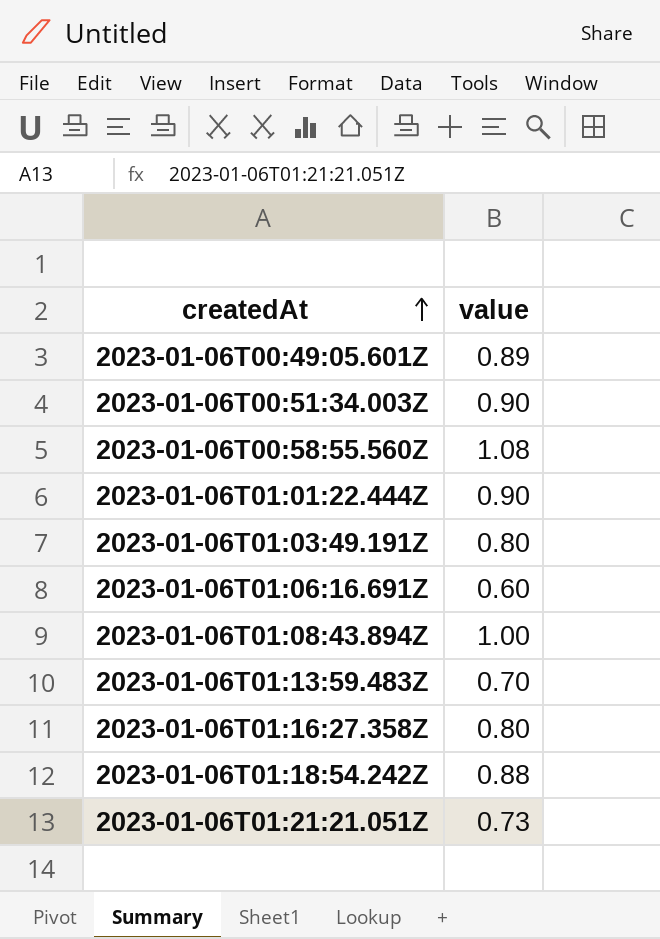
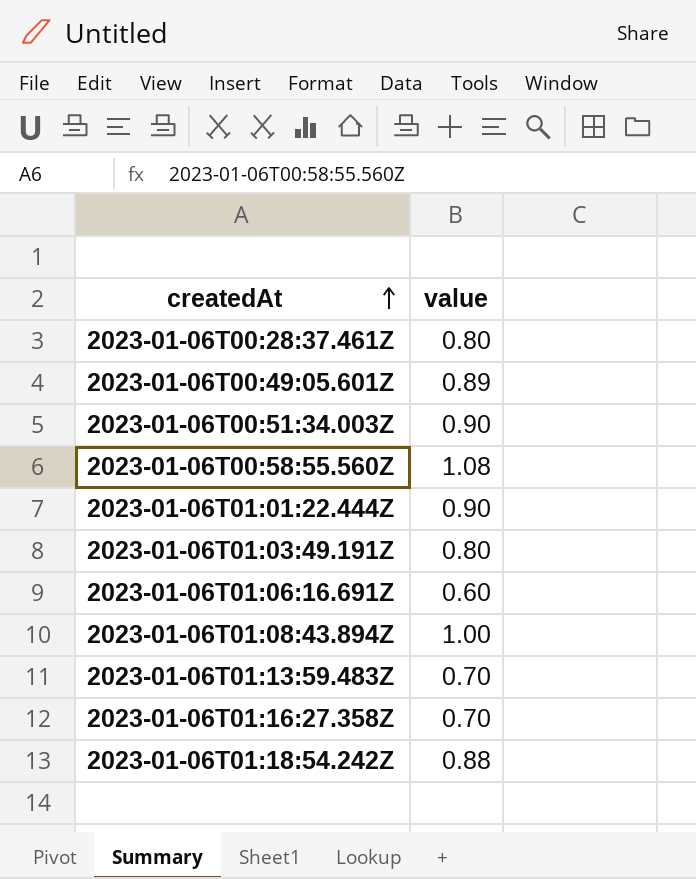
row 2023-01-06T01:21:21.051Z: 0.73 -> none
row 2023-01-06T00:28:37.461Z: none -> 0.80
2023-01-06T01:16:27.358Z | value: 0.80 -> 0.70

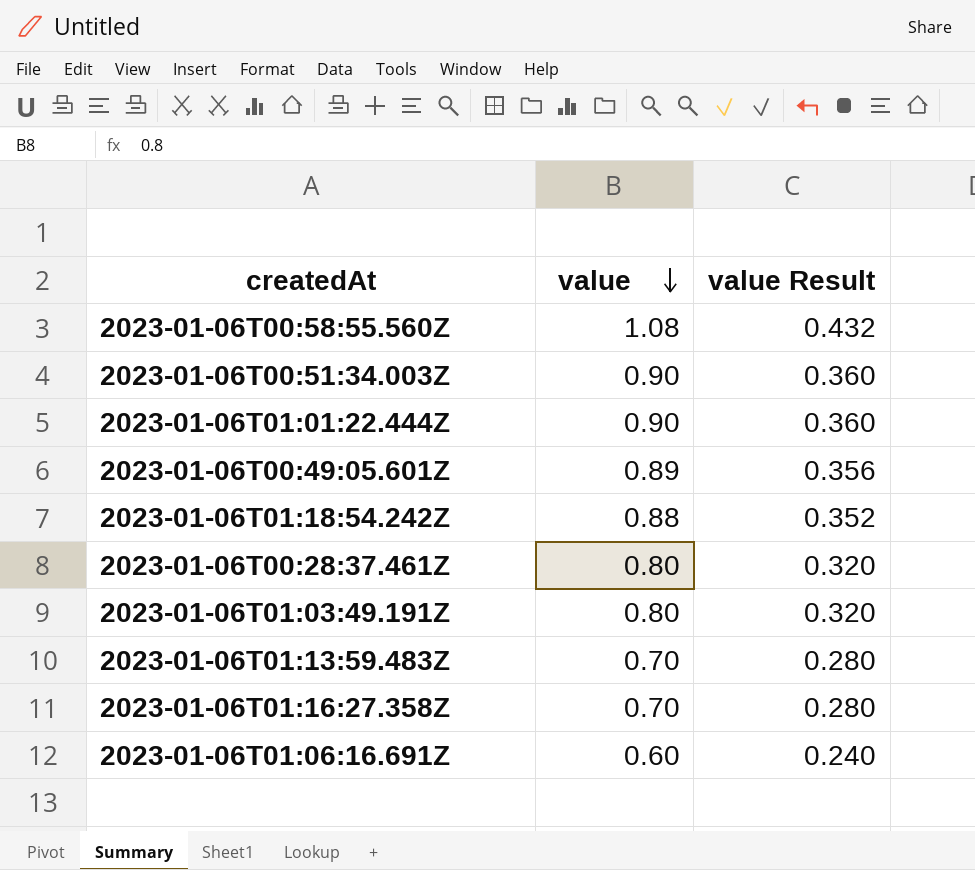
row order: createdAt ascending -> value descending
column value Result | formula: none -> [value] * 0.4
row 2023-01-06T01:08:43.894Z: 1.00 -> none

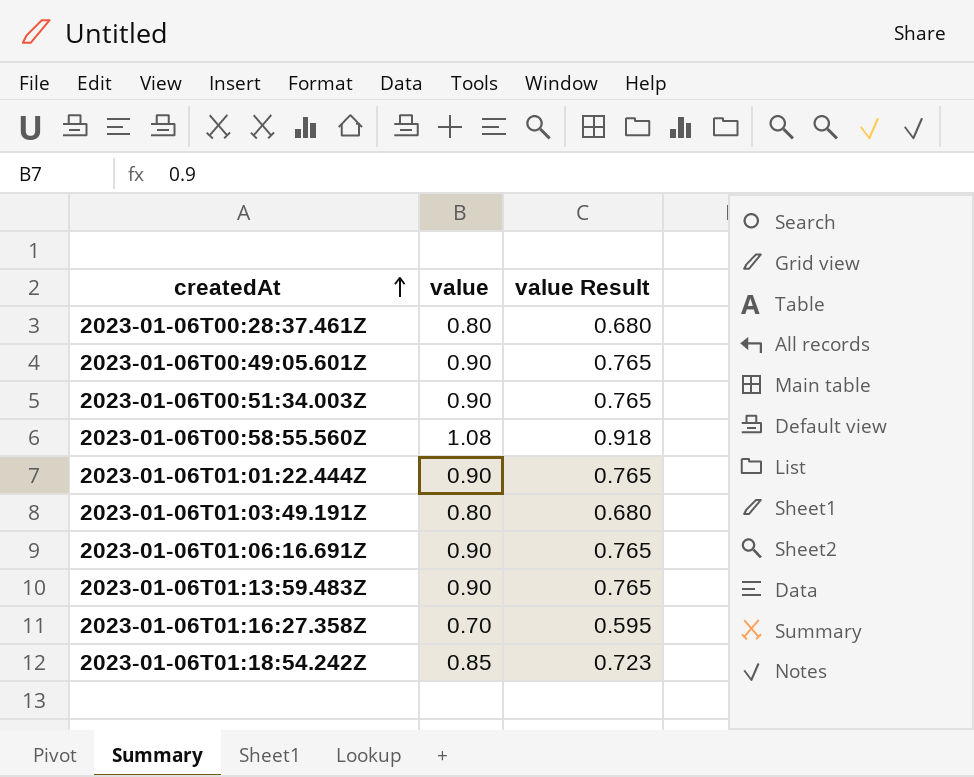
row order: value descending -> createdAt ascending
column value Result | formula: [value] * 0.4 -> [value] * 0.85
2023-01-06T00:49:05.601Z | value: 0.89 -> 0.90
2023-01-06T01:06:16.691Z | value: 0.60 -> 0.90
2023-01-06T01:13:59.483Z | value: 0.70 -> 0.90
2023-01-06T01:18:54.242Z | value: 0.88 -> 0.85

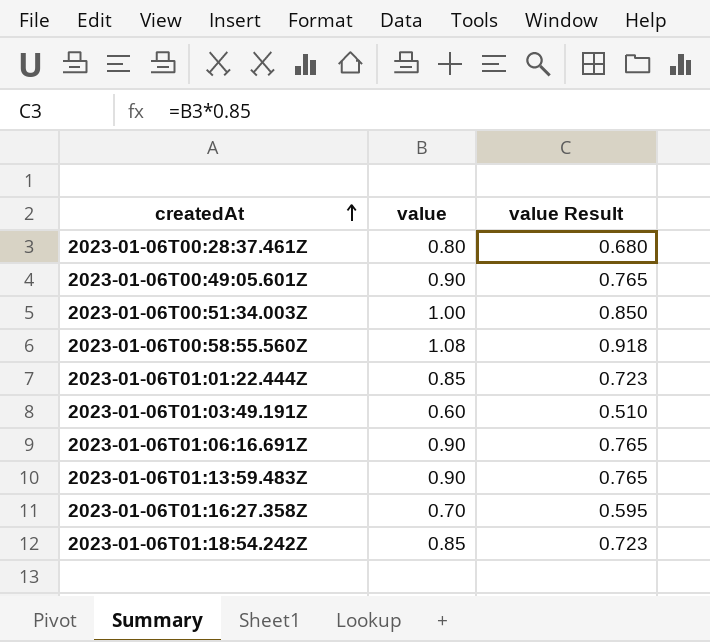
2023-01-06T00:51:34.003Z | value: 0.90 -> 1.00
2023-01-06T00:51:34.003Z | value Result: 0.765 -> 0.850
2023-01-06T01:01:22.444Z | value: 0.90 -> 0.85
2023-01-06T01:01:22.444Z | value Result: 0.765 -> 0.723
2023-01-06T01:03:49.191Z | value: 0.80 -> 0.60
2023-01-06T01:03:49.191Z | value Result: 0.680 -> 0.510

